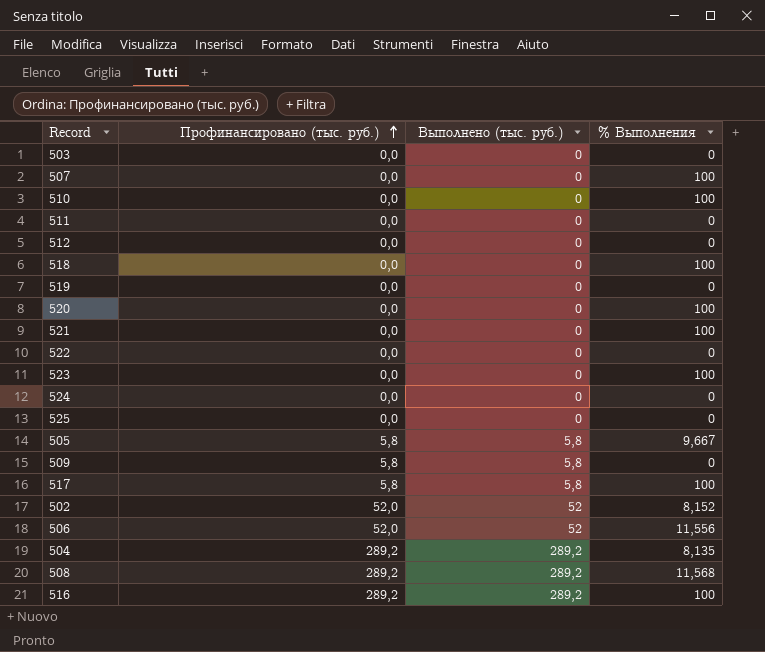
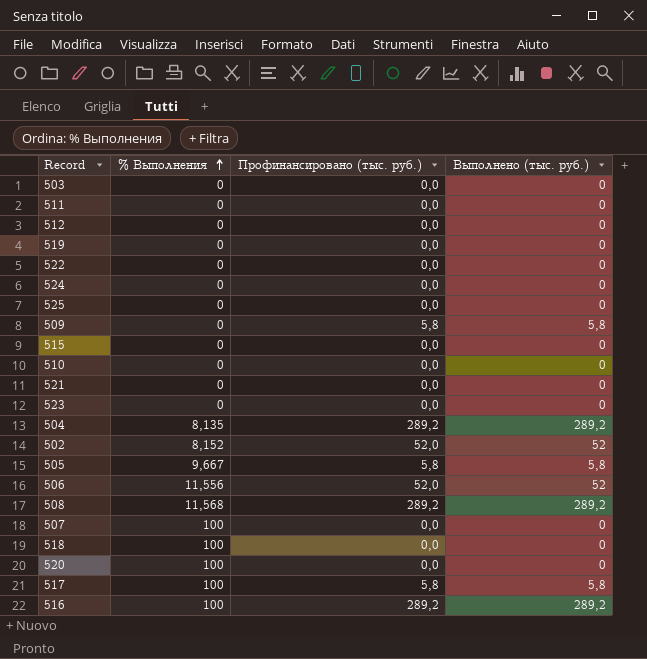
row order: Профинансировано (тыс. руб.) ascending -> % Выполнения ascending
column % Выполнения | position: 4 -> 2
row 515: none -> 0 | 0,0 | 0
510 | % Выполнения: 100 -> 0
521 | % Выполнения: 100 -> 0
523 | % Выполнения: 100 -> 0

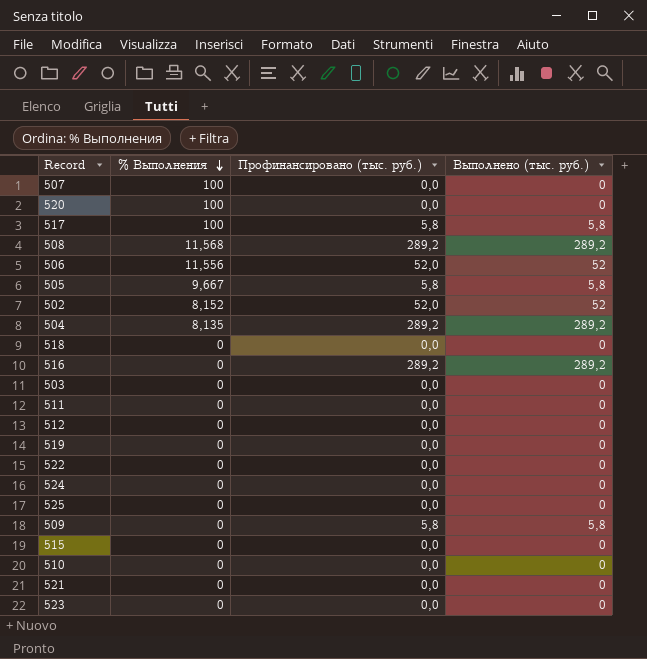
row order: % Выполнения ascending -> % Выполнения descending
518 | % Выполнения: 100 -> 0
516 | % Выполнения: 100 -> 0

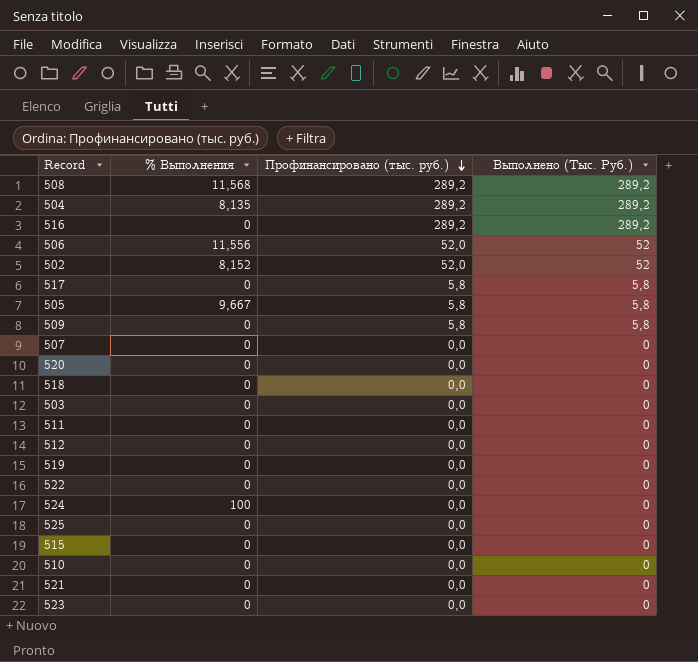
row order: % Выполнения descending -> Профинансировано (тыс. руб.) descending
column name: Выполнено (тыс. руб.) -> Выполнено (Тыс. Руб.)
517 | % Выполнения: 100 -> 0
507 | % Выполнения: 100 -> 0
520 | % Выполнения: 100 -> 0
524 | % Выполнения: 0 -> 100

